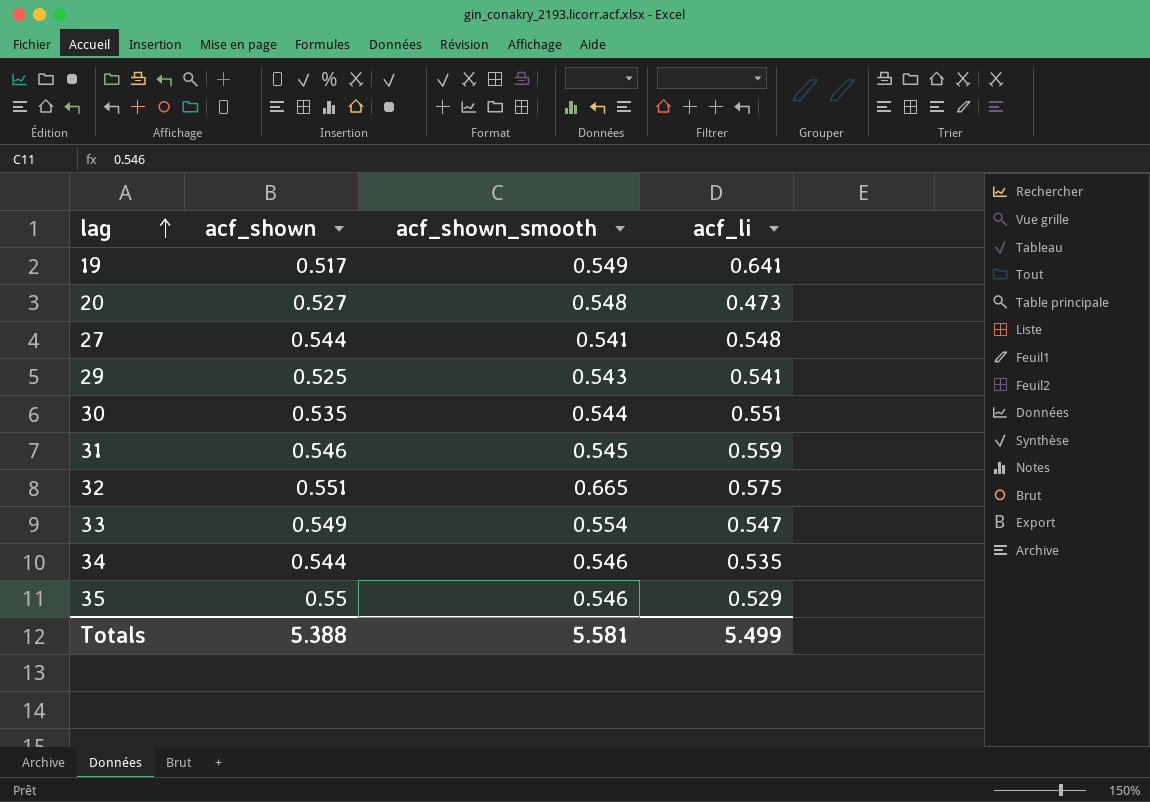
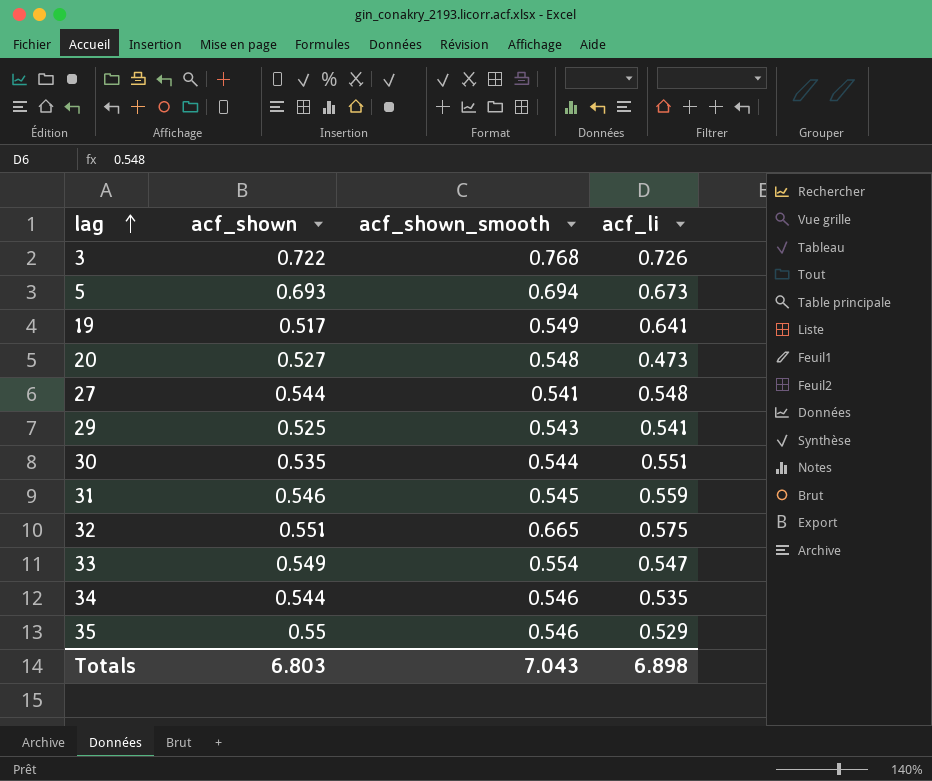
row 3: none -> 0.722 | 0.768 | 0.726
row 5: none -> 0.693 | 0.694 | 0.673
Totals | acf_shown: 5.388 -> 6.803
Totals | acf_shown_smooth: 5.581 -> 7.043
Totals | acf_li: 5.499 -> 6.898

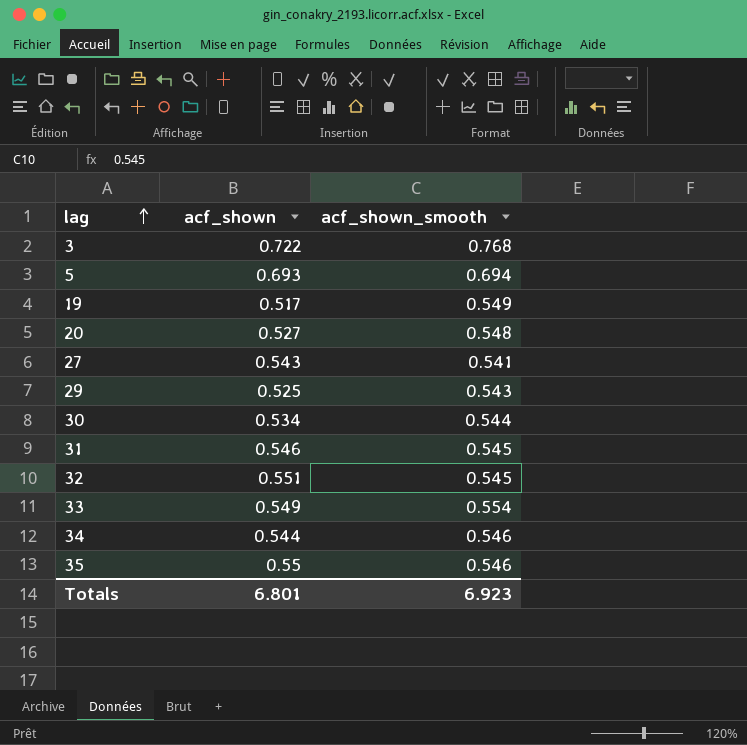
column acf_li | position: 4 -> none
27 | acf_shown: 0.544 -> 0.543
30 | acf_shown: 0.535 -> 0.534
32 | acf_shown_smooth: 0.665 -> 0.545
Totals | acf_shown: 6.803 -> 6.801
Totals | acf_shown_smooth: 7.043 -> 6.923

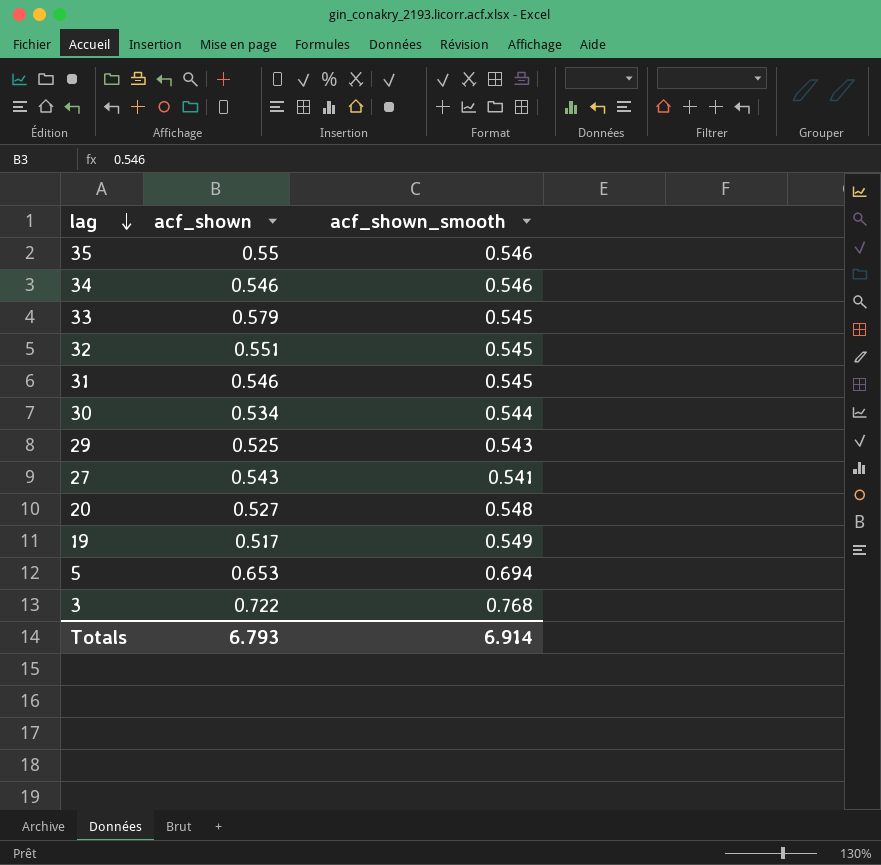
row order: lag ascending -> lag descending
34 | acf_shown: 0.544 -> 0.546
33 | acf_shown: 0.549 -> 0.579
33 | acf_shown_smooth: 0.554 -> 0.545
5 | acf_shown: 0.693 -> 0.653
Totals | acf_shown: 6.801 -> 6.793
Totals | acf_shown_smooth: 6.923 -> 6.914

